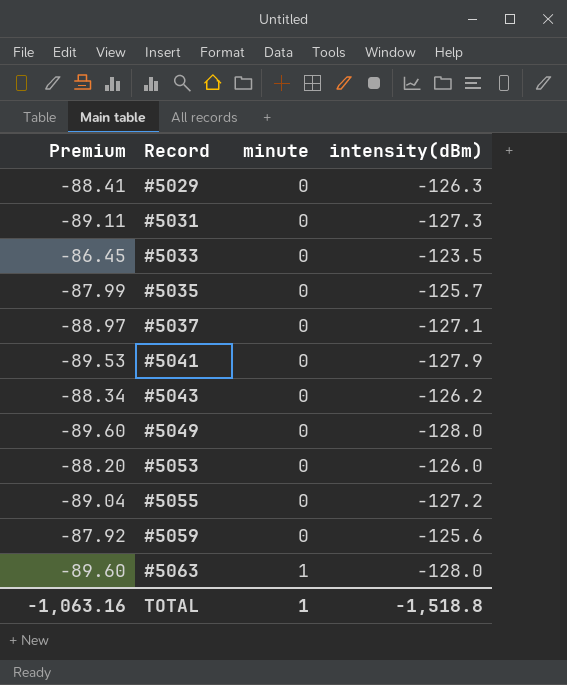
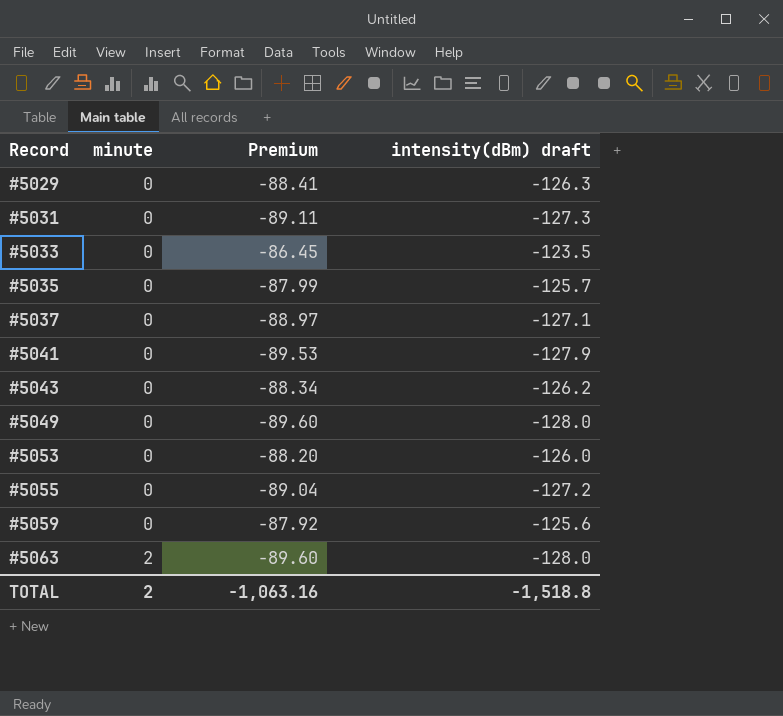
column Premium | position: 1 -> 3
column name: intensity(dBm) -> intensity(dBm) draft
#5063 | minute: 1 -> 2
TOTAL | minute: 1 -> 2

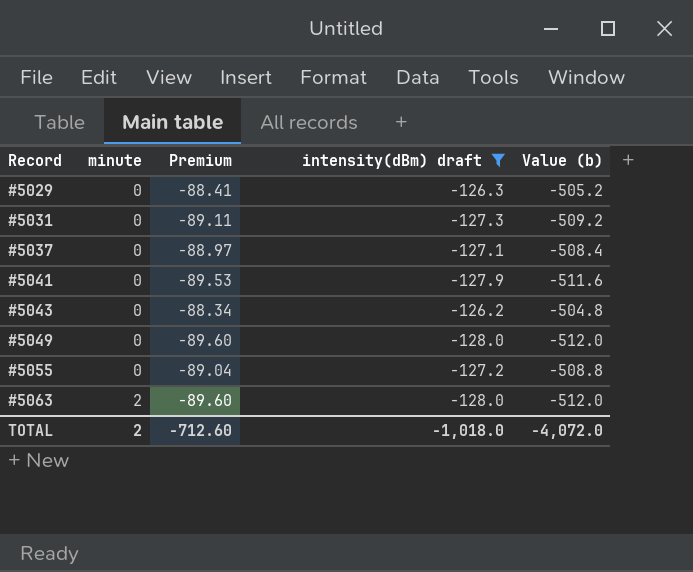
filter: none -> intensity(dBm) draft <= -126.2
column Value (b) | formula: none -> [intensity(dBm) draft] * 4
TOTAL | Premium: -1,063.16 -> -712.60
TOTAL | intensity(dBm) draft: -1,518.8 -> -1,018.0

